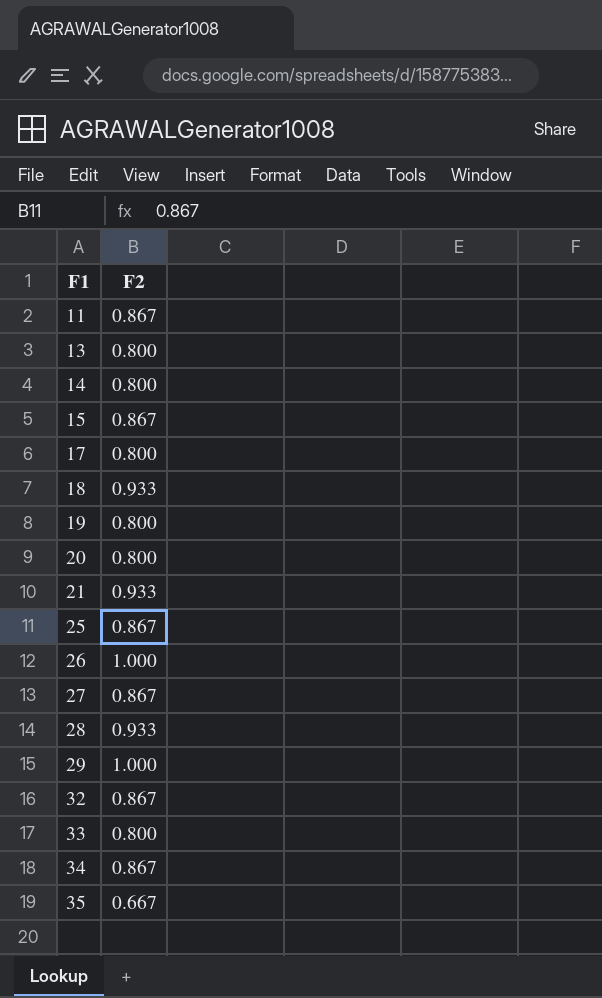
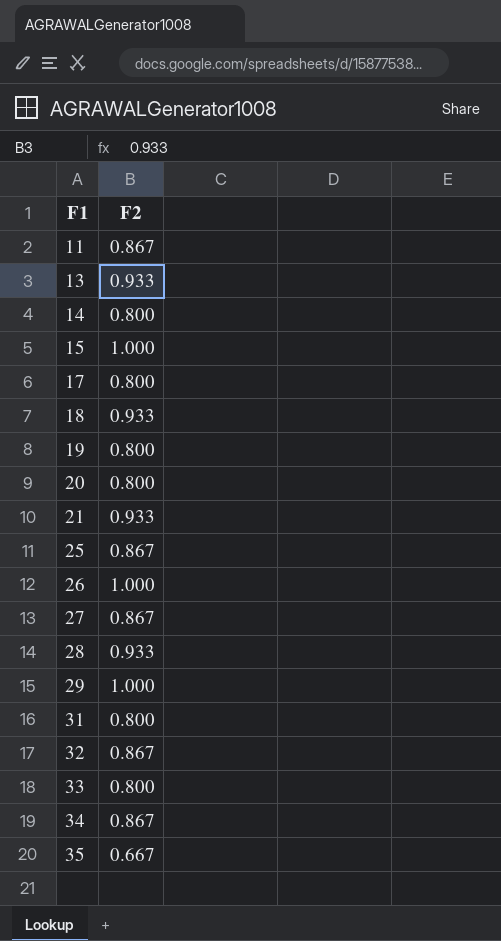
13 | F2: 0.800 -> 0.933
15 | F2: 0.867 -> 1.000
row 31: none -> 0.800

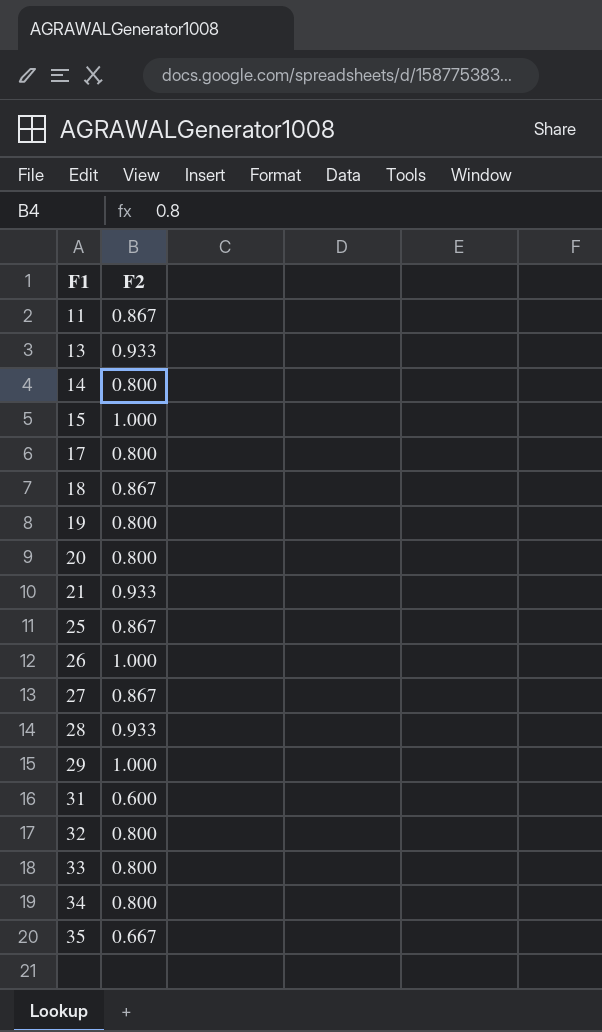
18 | F2: 0.933 -> 0.867
31 | F2: 0.800 -> 0.600
32 | F2: 0.867 -> 0.800
34 | F2: 0.867 -> 0.800

